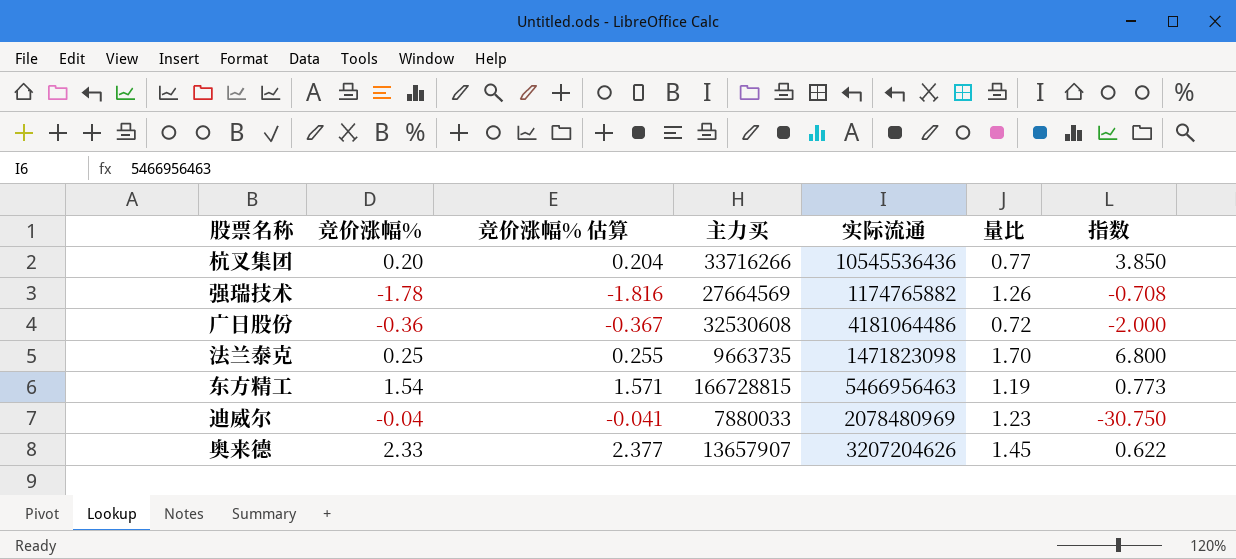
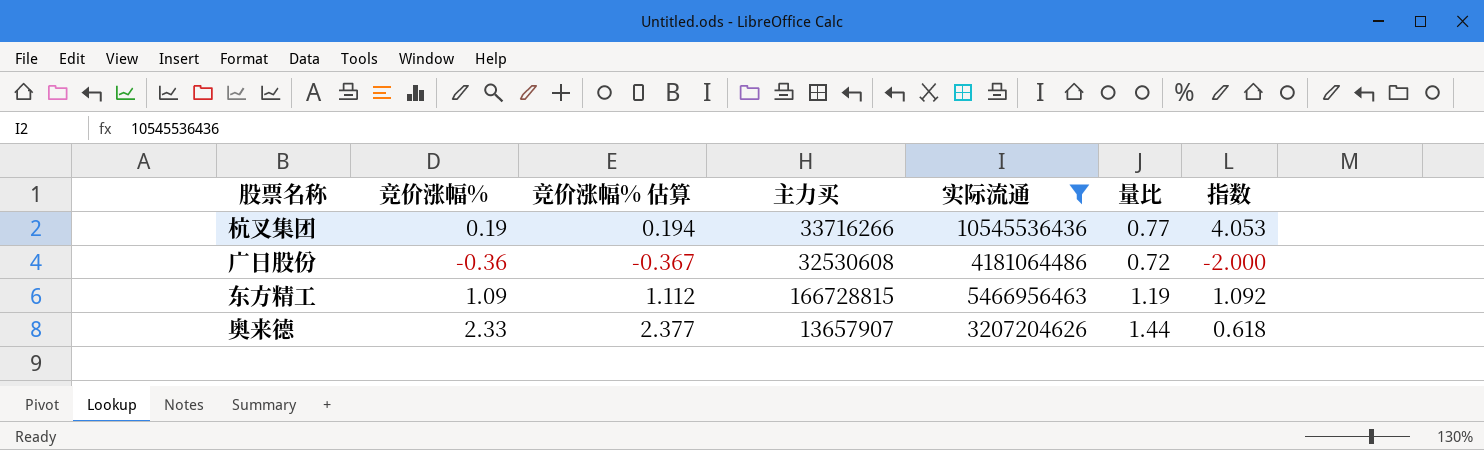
filter: none -> 实际流通 >= 3207204626
杭叉集团 | 竞价涨幅%: 0.20 -> 0.19
杭叉集团 | 竞价涨幅% 估算: 0.204 -> 0.194
杭叉集团 | 指数: 3.850 -> 4.053
东方精工 | 竞价涨幅%: 1.54 -> 1.09
东方精工 | 竞价涨幅% 估算: 1.571 -> 1.112
东方精工 | 指数: 0.773 -> 1.092
奥来德 | 量比: 1.45 -> 1.44
奥来德 | 指数: 0.622 -> 0.618

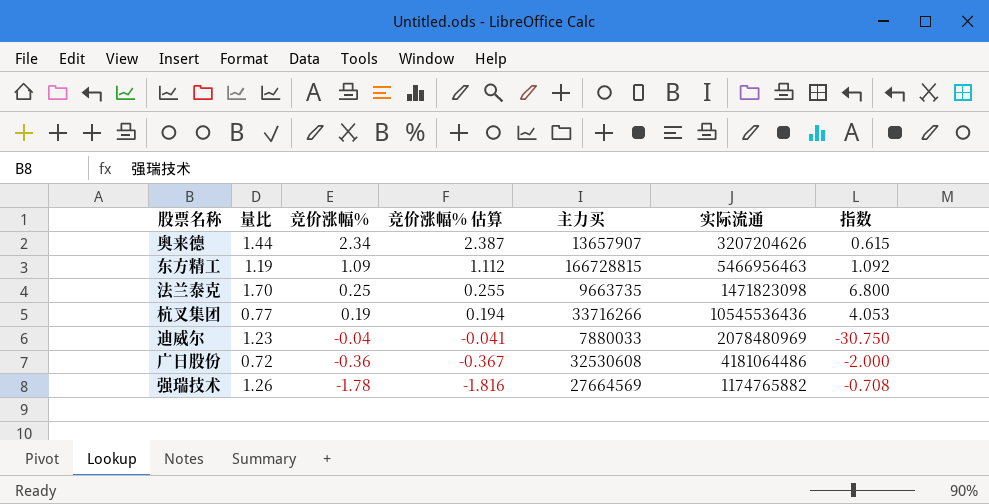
filter: 实际流通 >= 3207204626 -> none
row order: none -> 竞价涨幅% descending
column 量比 | position: 6 -> 2
奥来德 | 竞价涨幅%: 2.33 -> 2.34
奥来德 | 竞价涨幅% 估算: 2.377 -> 2.387
奥来德 | 指数: 0.618 -> 0.615

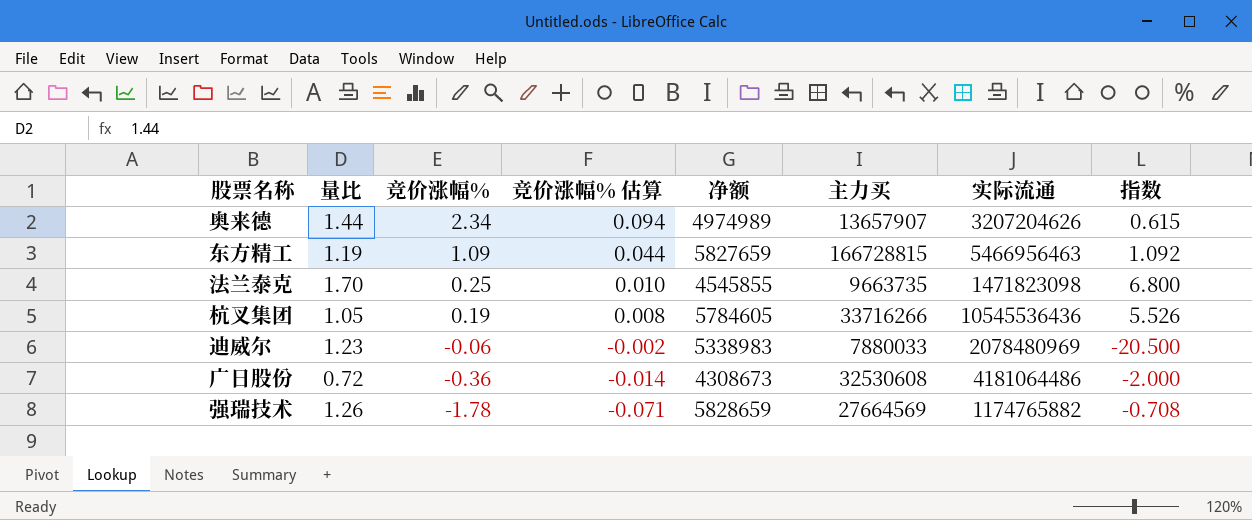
column 竞价涨幅% 估算 | formula: [竞价涨幅%] * 1.02 -> [竞价涨幅%] * 0.04
column 净额 | position: none -> 5
杭叉集团 | 量比: 0.77 -> 1.05
杭叉集团 | 指数: 4.053 -> 5.526
迪威尔 | 竞价涨幅%: -0.04 -> -0.06
迪威尔 | 指数: -30.750 -> -20.500

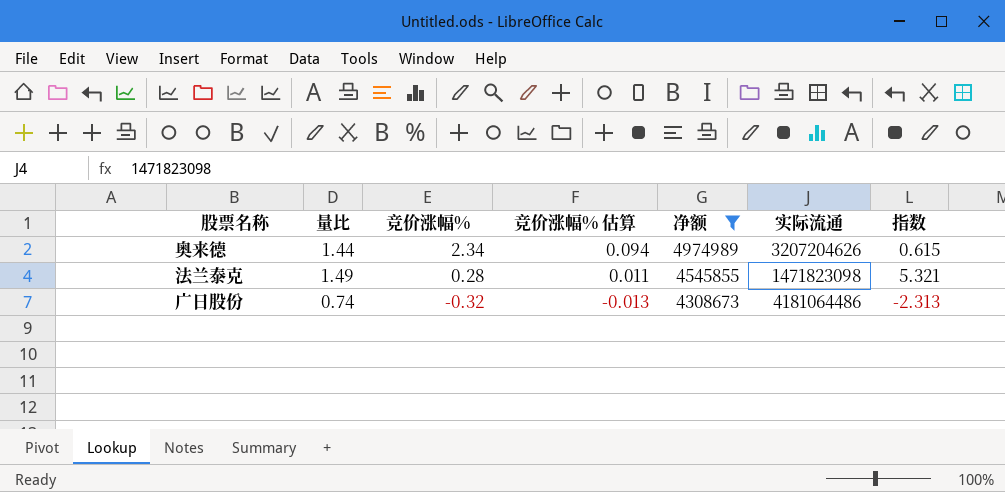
filter: none -> 净额 <= 4974989
column 主力买 | position: 6 -> none
法兰泰克 | 量比: 1.70 -> 1.49
法兰泰克 | 竞价涨幅%: 0.25 -> 0.28
法兰泰克 | 竞价涨幅% 估算: 0.010 -> 0.011
法兰泰克 | 指数: 6.800 -> 5.321
广日股份 | 量比: 0.72 -> 0.74
广日股份 | 竞价涨幅%: -0.36 -> -0.32
广日股份 | 竞价涨幅% 估算: -0.014 -> -0.013
广日股份 | 指数: -2.000 -> -2.313

